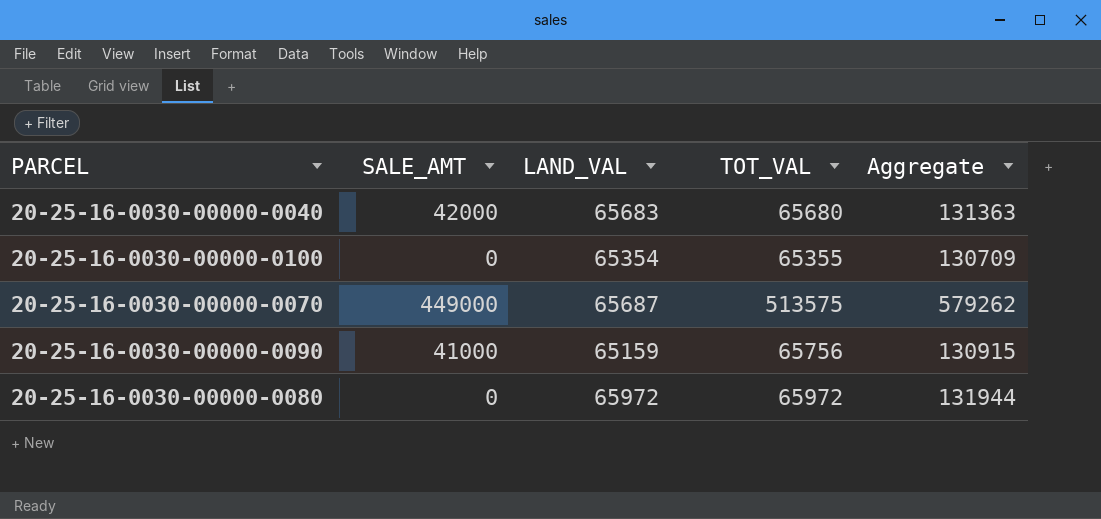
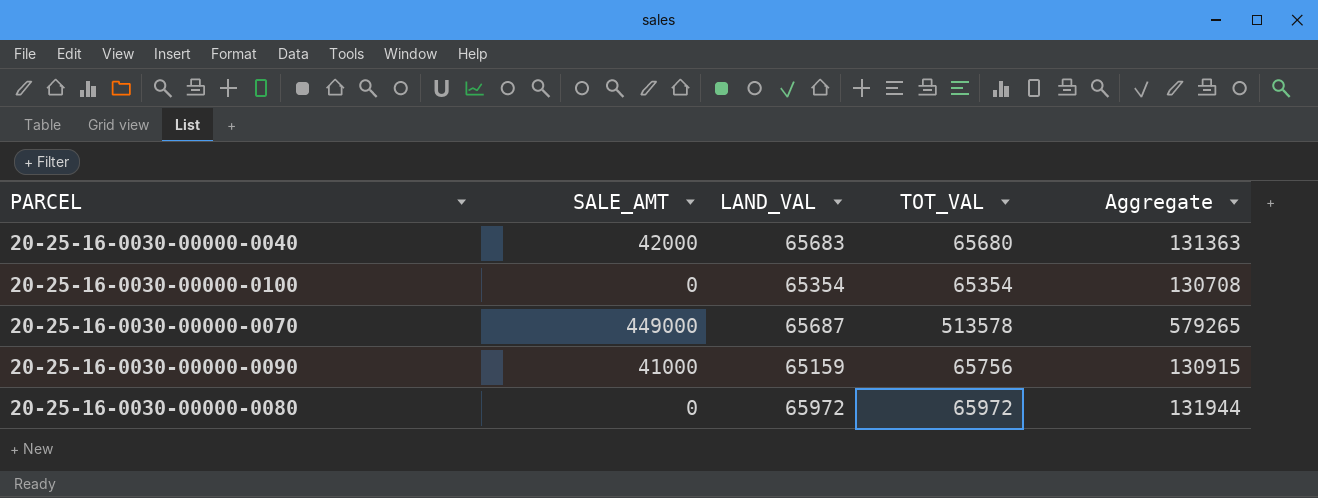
20-25-16-0030-00000-0100 | TOT_VAL: 65355 -> 65354
20-25-16-0030-00000-0100 | Aggregate: 130709 -> 130708
20-25-16-0030-00000-0070 | TOT_VAL: 513575 -> 513578
20-25-16-0030-00000-0070 | Aggregate: 579262 -> 579265

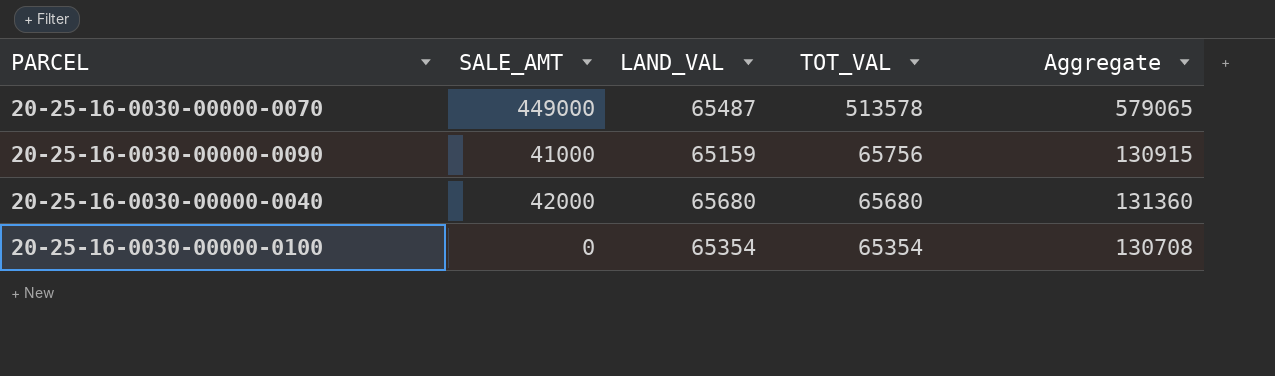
row order: none -> TOT_VAL descending
row 20-25-16-0030-00000-0080: 0 | 65972 | 65972 | 131944 -> none
20-25-16-0030-00000-0070 | LAND_VAL: 65687 -> 65487
20-25-16-0030-00000-0070 | Aggregate: 579265 -> 579065
20-25-16-0030-00000-0040 | LAND_VAL: 65683 -> 65680
20-25-16-0030-00000-0040 | Aggregate: 131363 -> 131360

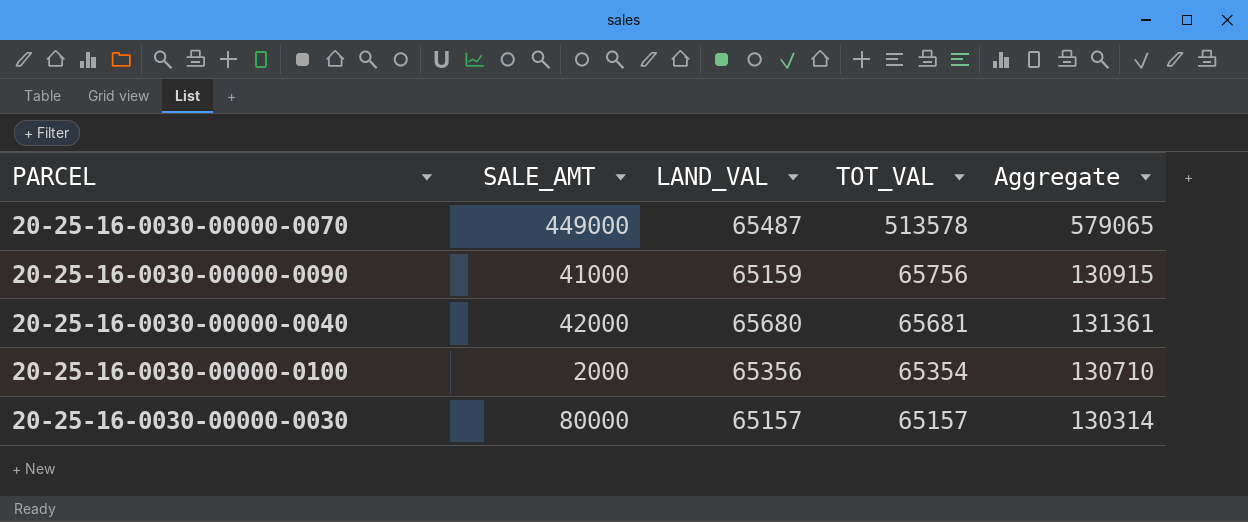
20-25-16-0030-00000-0040 | TOT_VAL: 65680 -> 65681
20-25-16-0030-00000-0040 | Aggregate: 131360 -> 131361
20-25-16-0030-00000-0100 | SALE_AMT: 0 -> 2000
20-25-16-0030-00000-0100 | LAND_VAL: 65354 -> 65356
20-25-16-0030-00000-0100 | Aggregate: 130708 -> 130710
row 20-25-16-0030-00000-0030: none -> 80000 | 65157 | 65157 | 130314

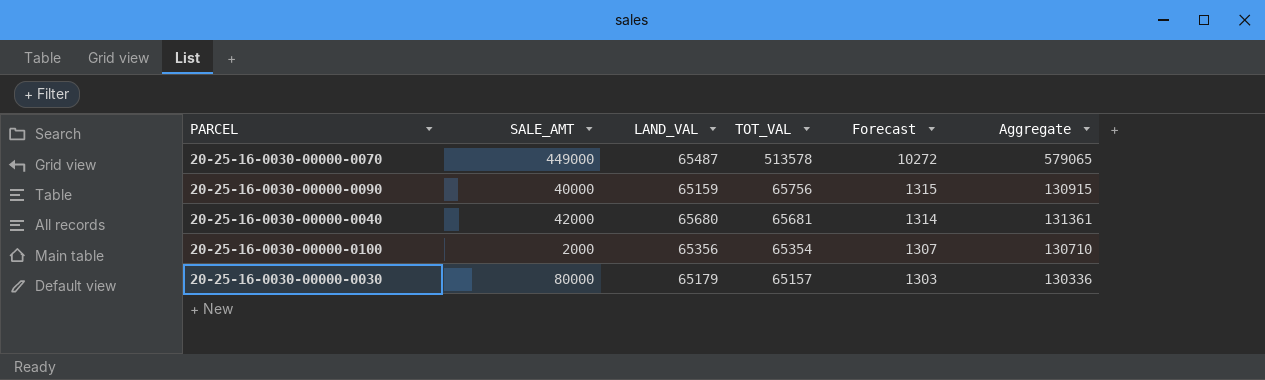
column Forecast | formula: none -> [TOT_VAL] * 0.02
20-25-16-0030-00000-0090 | SALE_AMT: 41000 -> 40000
20-25-16-0030-00000-0030 | LAND_VAL: 65157 -> 65179
20-25-16-0030-00000-0030 | Aggregate: 130314 -> 130336

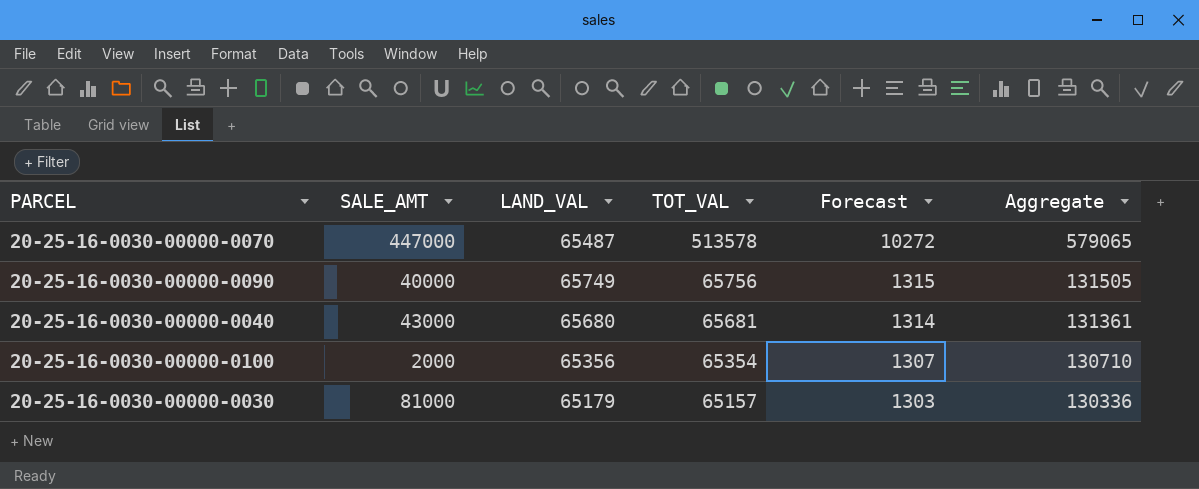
20-25-16-0030-00000-0070 | SALE_AMT: 449000 -> 447000
20-25-16-0030-00000-0090 | LAND_VAL: 65159 -> 65749
20-25-16-0030-00000-0090 | Aggregate: 130915 -> 131505
20-25-16-0030-00000-0040 | SALE_AMT: 42000 -> 43000
20-25-16-0030-00000-0030 | SALE_AMT: 80000 -> 81000

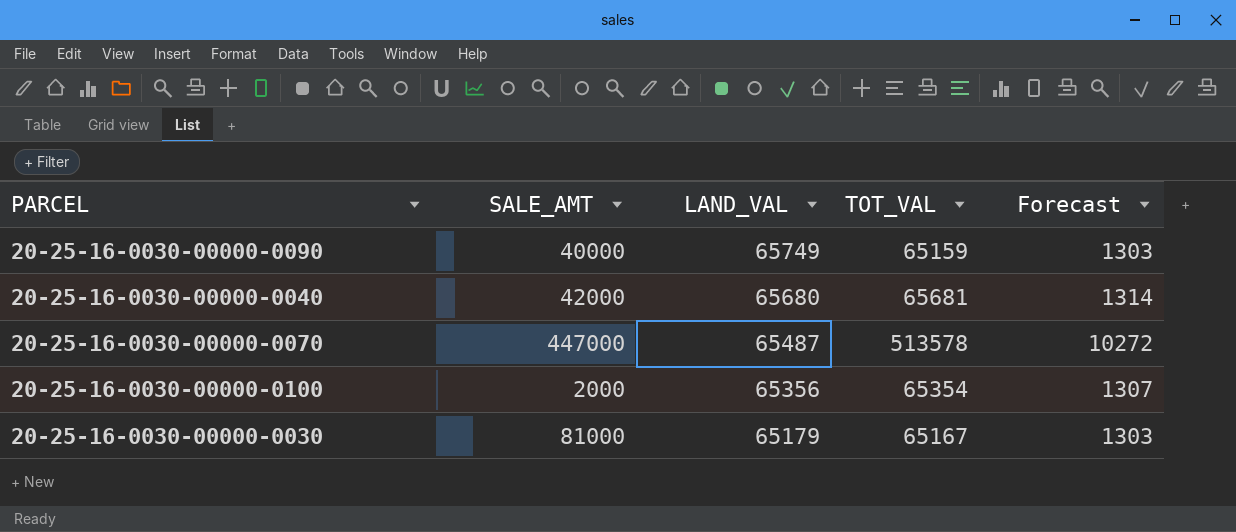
row order: TOT_VAL descending -> LAND_VAL descending
column Aggregate | formula: [LAND_VAL] + [TOT_VAL] -> none
20-25-16-0030-00000-0090 | TOT_VAL: 65756 -> 65159
20-25-16-0030-00000-0090 | Forecast: 1315 -> 1303
20-25-16-0030-00000-0040 | SALE_AMT: 43000 -> 42000
20-25-16-0030-00000-0030 | TOT_VAL: 65157 -> 65167

